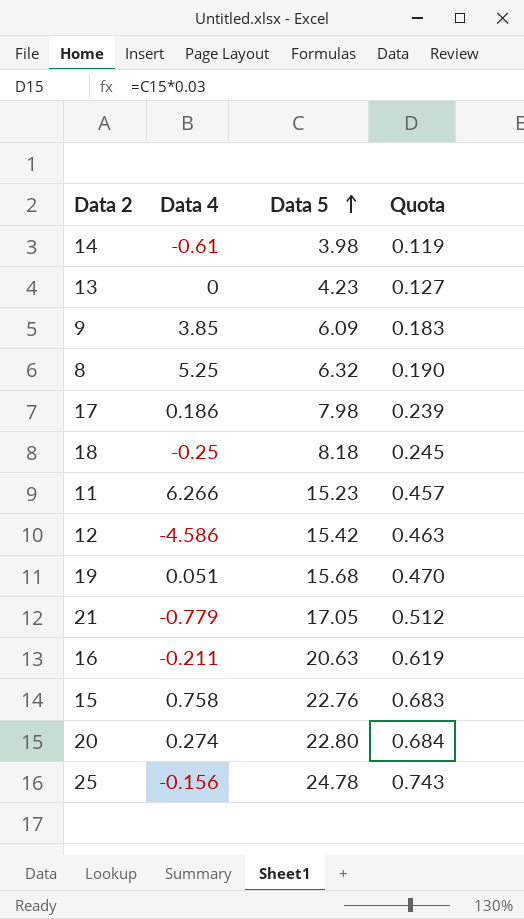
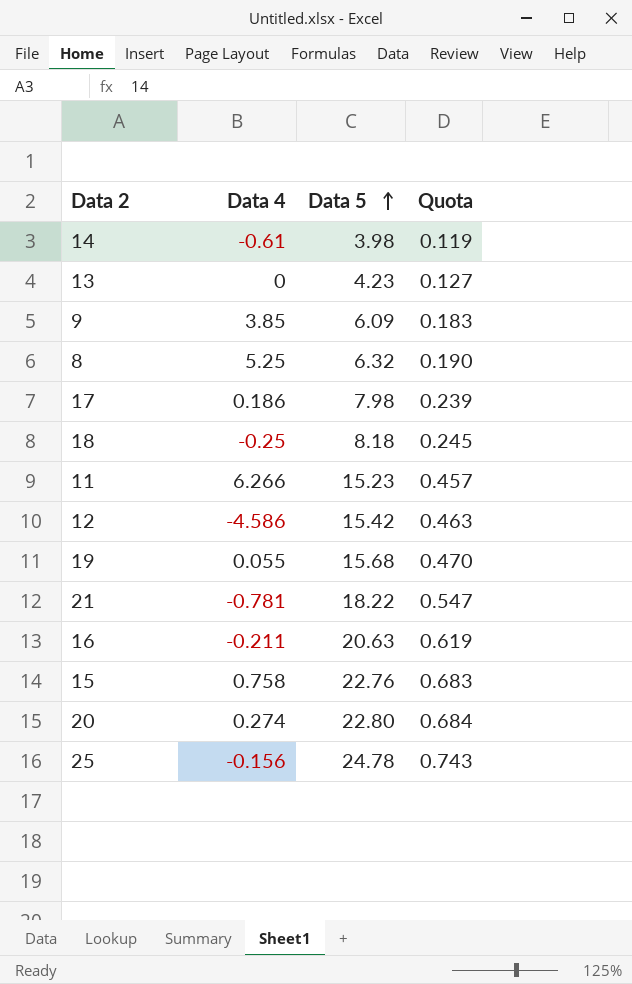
19 | Data 4: 0.051 -> 0.055
21 | Data 4: -0.779 -> -0.781
21 | Data 5: 17.05 -> 18.22
21 | Quota: 0.512 -> 0.547

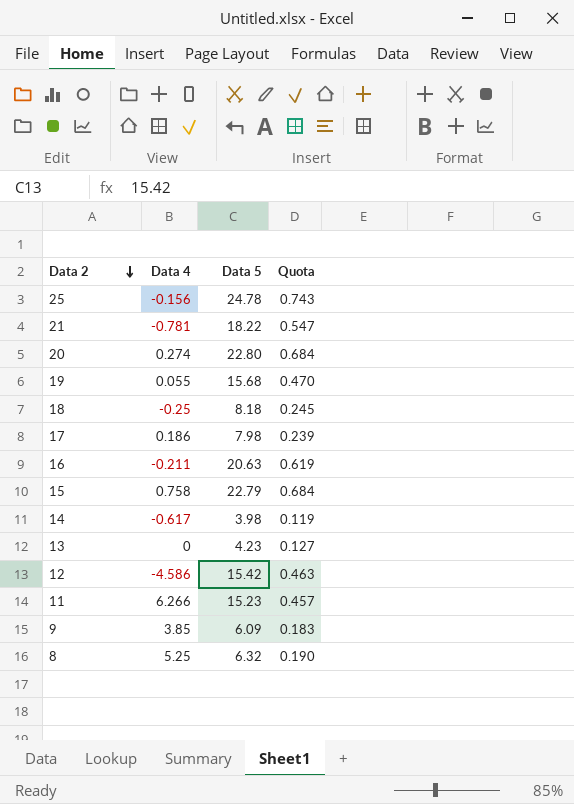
row order: Data 5 ascending -> Data 2 descending
15 | Data 5: 22.76 -> 22.79
15 | Quota: 0.683 -> 0.684
14 | Data 4: -0.61 -> -0.617

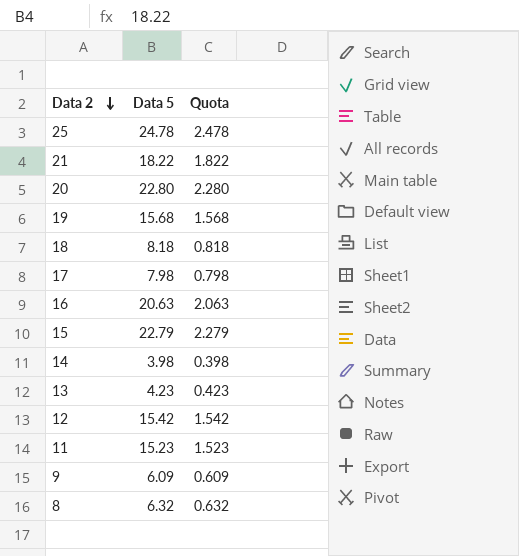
column Data 4 | position: 2 -> none
column Quota | formula: [Data 5] * 0.03 -> [Data 5] * 0.1

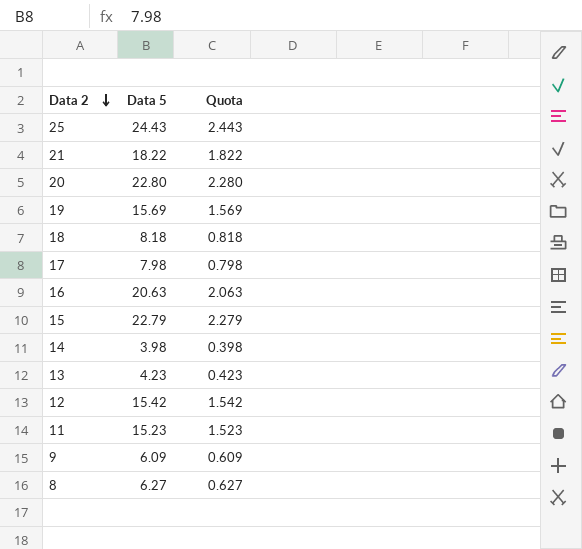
25 | Data 5: 24.78 -> 24.43
25 | Quota: 2.478 -> 2.443
19 | Data 5: 15.68 -> 15.69
19 | Quota: 1.568 -> 1.569
8 | Data 5: 6.32 -> 6.27
8 | Quota: 0.632 -> 0.627

